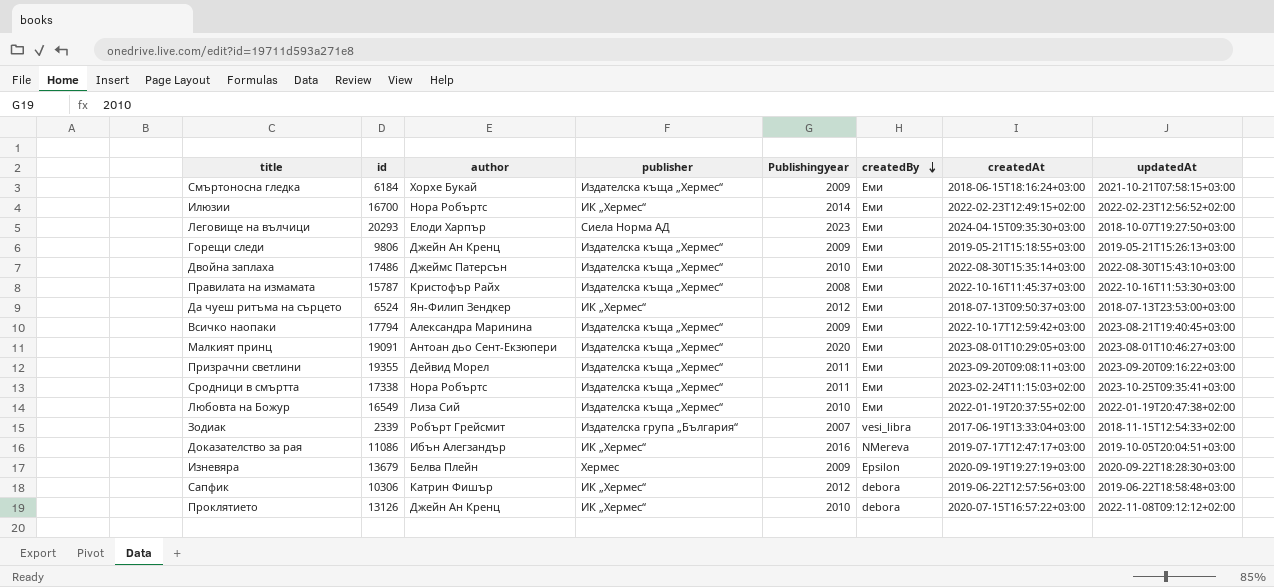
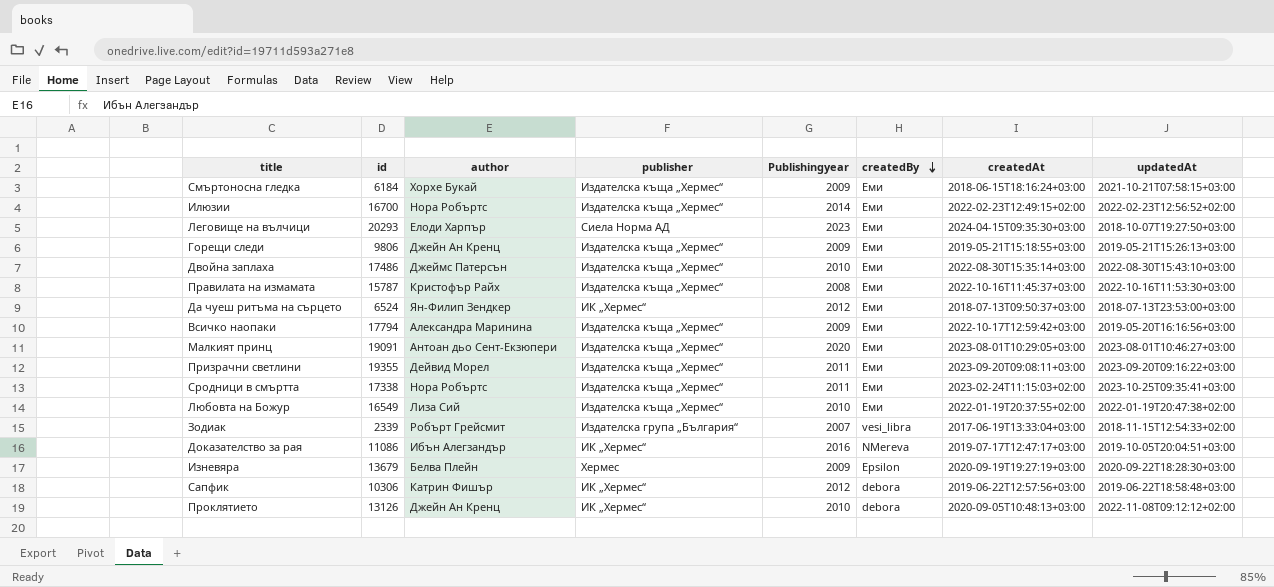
Илюзии | publisher: ИК „Хермес“ -> Издателска къща „Хермес“
Всичко наопаки | updatedAt: 2023-08-21T19:40:45+03:00 -> 2019-05-20T16:16:56+03:00
Проклятието | createdAt: 2020-07-15T16:57:22+03:00 -> 2020-09-05T10:48:13+03:00

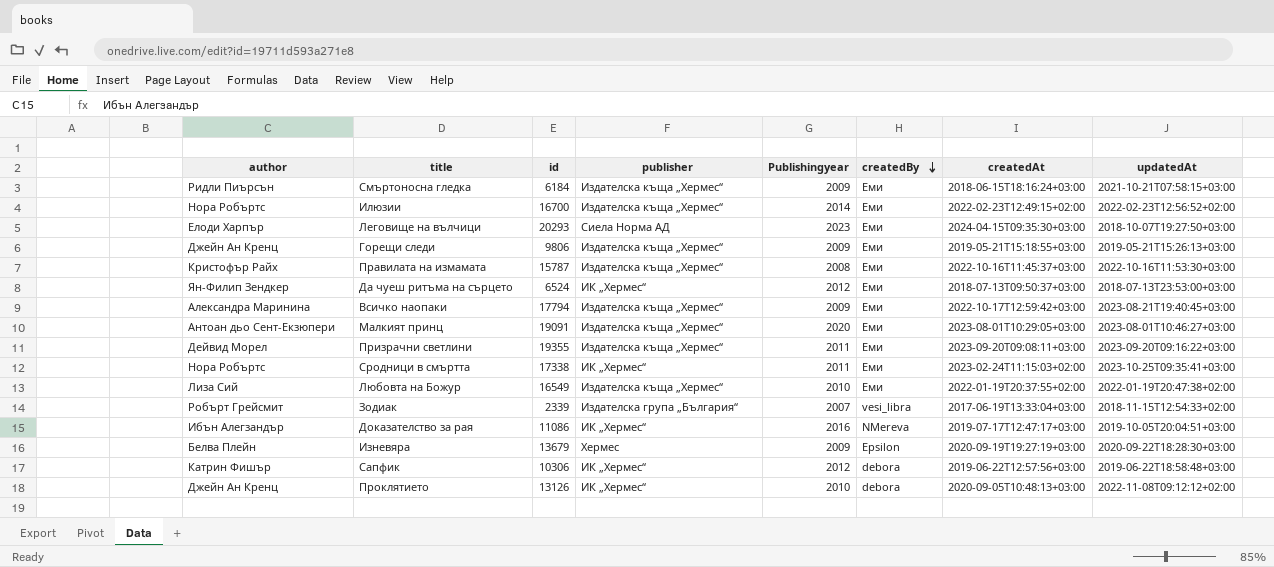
column author | position: 3 -> 1
row Двойна заплаха: 17486 | Джеймс Патерсън | Издателска къща „Хермес“ | 2010 | Еми | 2022-08-30T15:35:14+03:00 | 2022-08-30T15:43:10+03:00 -> none
Смъртоносна гледка | author: Хорхе Букай -> Ридли Пиърсън
Всичко наопаки | updatedAt: 2019-05-20T16:16:56+03:00 -> 2023-08-21T19:40:45+03:00
Сродници в смъртта | publisher: Издателска къща „Хермес“ -> ИК „Хермес“

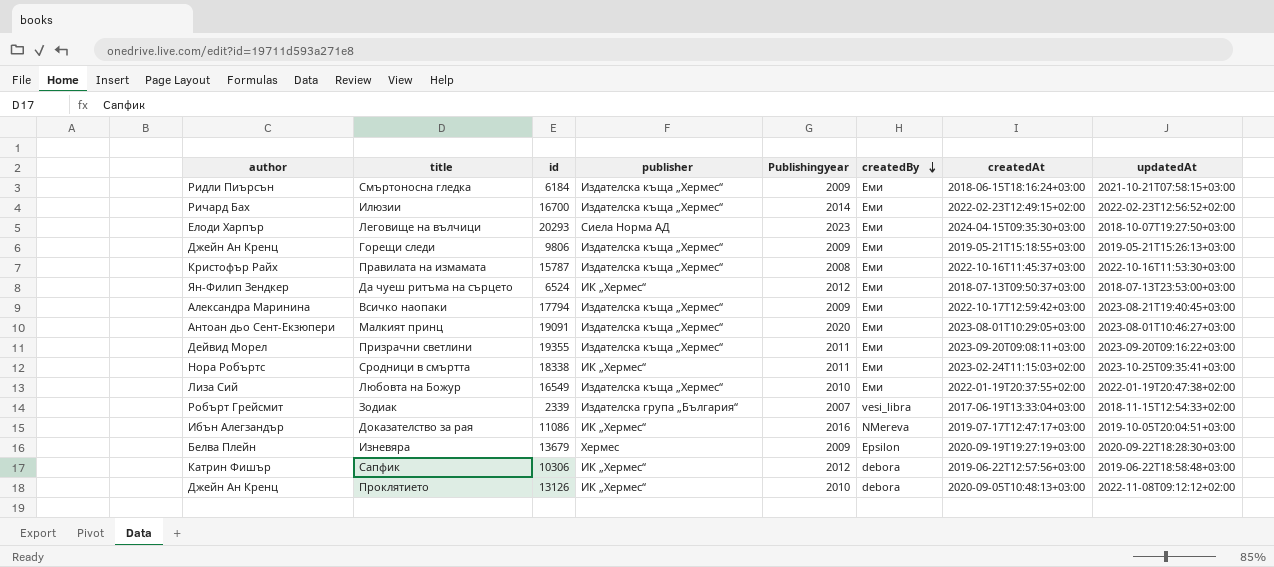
Илюзии | author: Нора Робъртс -> Ричард Бах
Сродници в смъртта | id: 17338 -> 18338

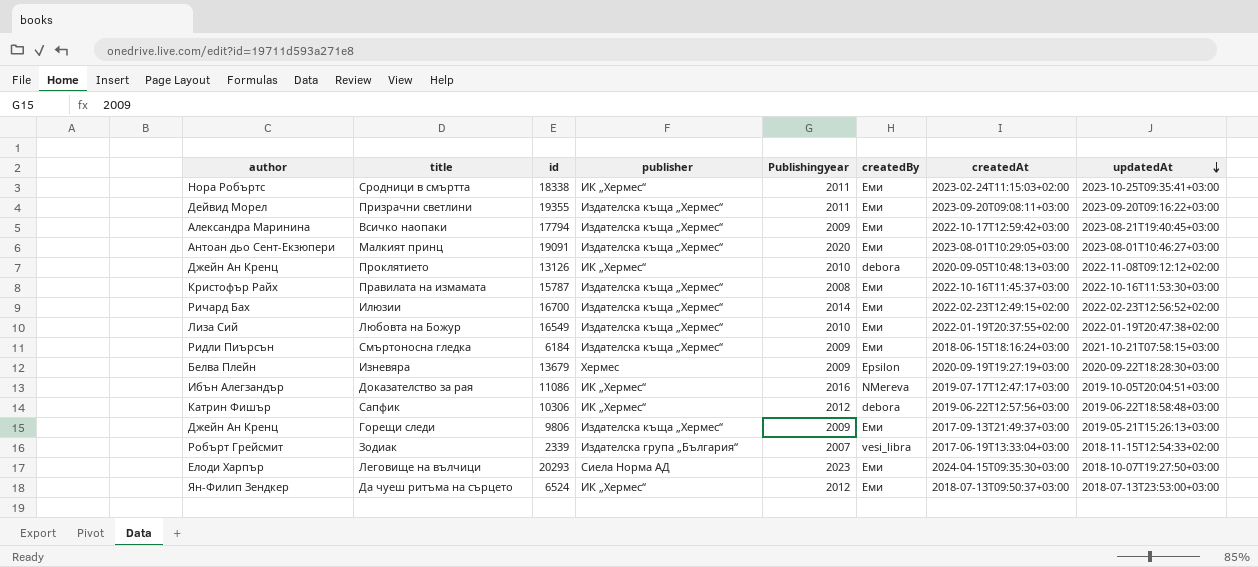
row order: createdBy descending -> updatedAt descending
Горещи следи | createdAt: 2019-05-21T15:18:55+03:00 -> 2017-09-13T21:49:37+03:00

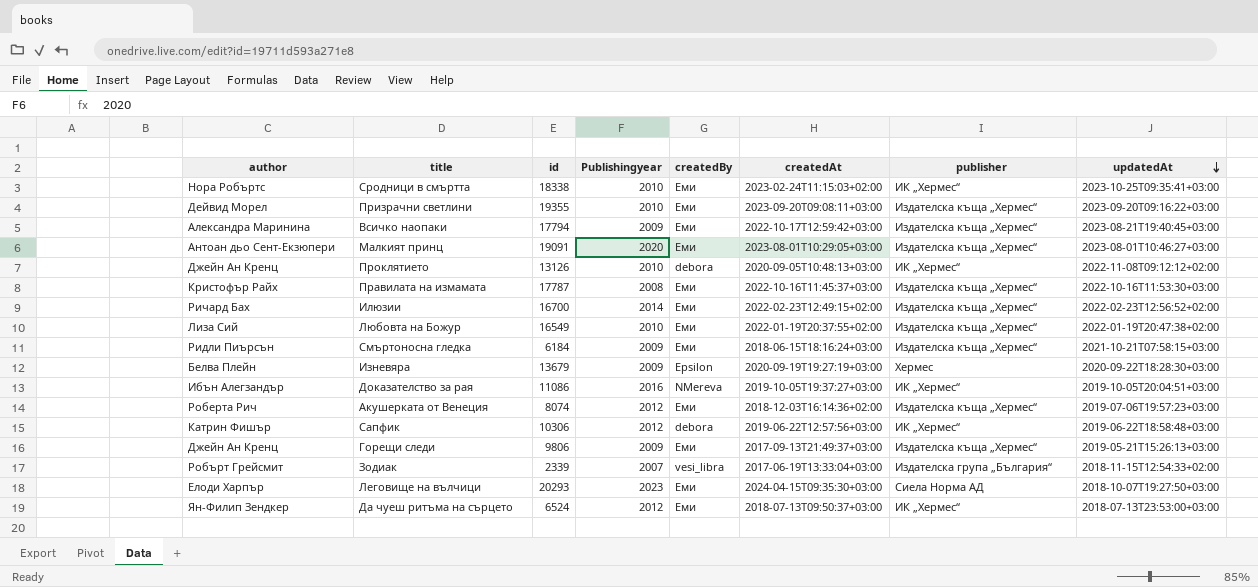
column publisher | position: 4 -> 7
Сродници в смъртта | Publishingyear: 2011 -> 2010
Призрачни светлини | Publishingyear: 2011 -> 2010
Правилата на измамата | id: 15787 -> 17787
Доказателство за рая | createdAt: 2019-07-17T12:47:17+03:00 -> 2019-10-05T19:37:27+03:00
row Акушерката от Венеция: none -> Роберта Рич | 8074 | 2012 | Еми | 2018-12-03T16:14:36+02:00 | Издателска къща „Хермес“ | 2019-07-06T19:57:23+03:00

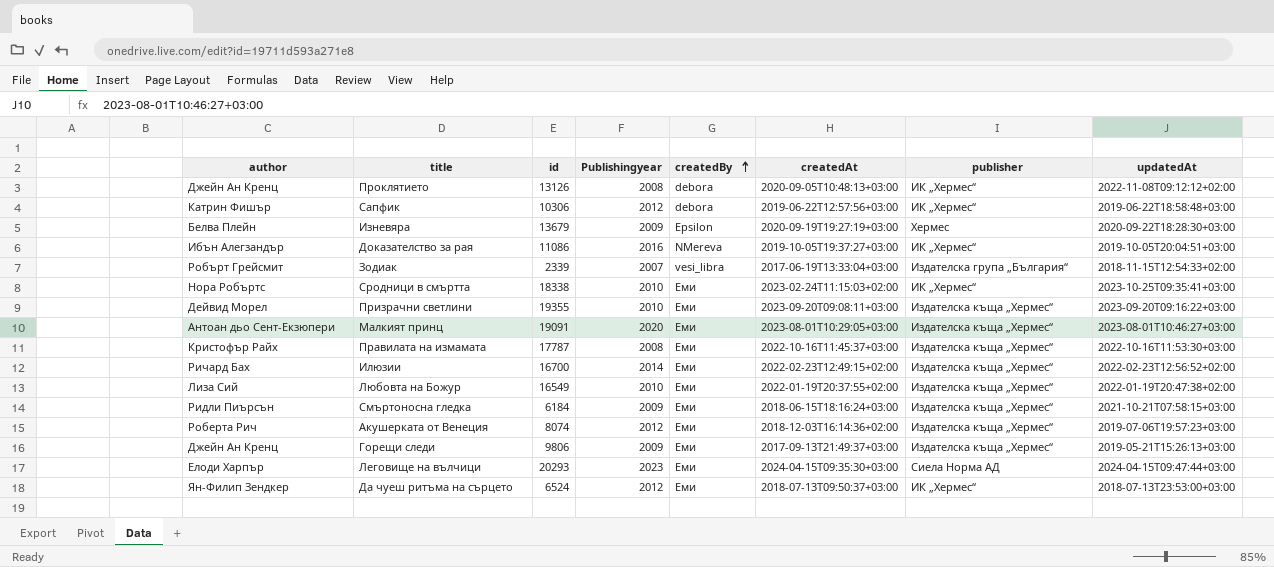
row order: updatedAt descending -> createdBy ascending
row Всичко наопаки: Александра Маринина | 17794 | 2009 | Еми | 2022-10-17T12:59:42+03:00 | Издателска къща „Хермес“ | 2023-08-21T19:40:45+03:00 -> none
Проклятието | Publishingyear: 2010 -> 2008
Леговище на вълчици | updatedAt: 2018-10-07T19:27:50+03:00 -> 2024-04-15T09:47:44+03:00

